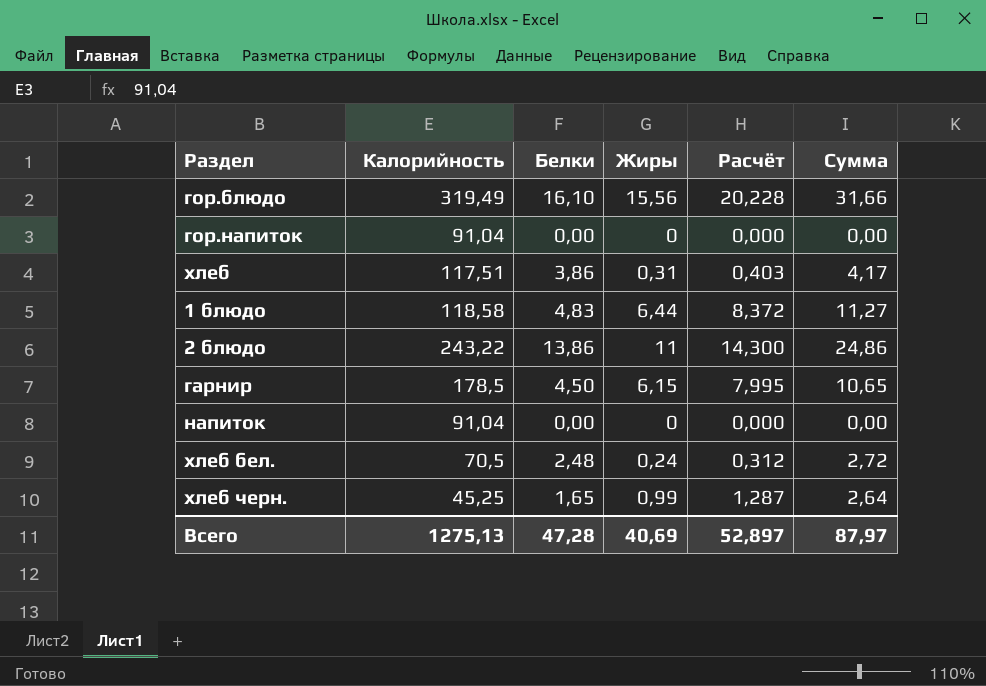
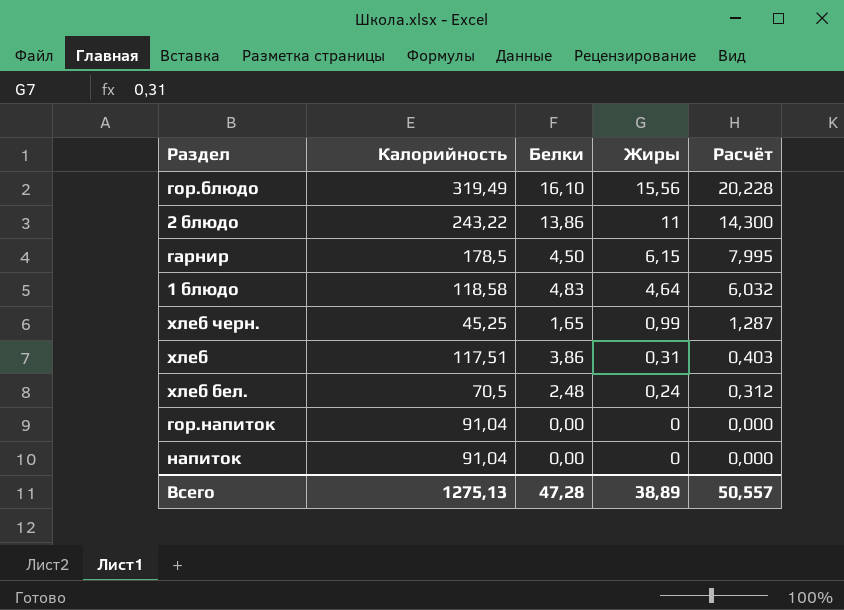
row order: none -> Жиры descending
column Сумма | formula: [Белки] + [Жиры] -> none
1 блюдо | Жиры: 6,44 -> 4,64
1 блюдо | Расчёт: 8,372 -> 6,032
Всего | Жиры: 40,69 -> 38,89
Всего | Расчёт: 52,897 -> 50,557

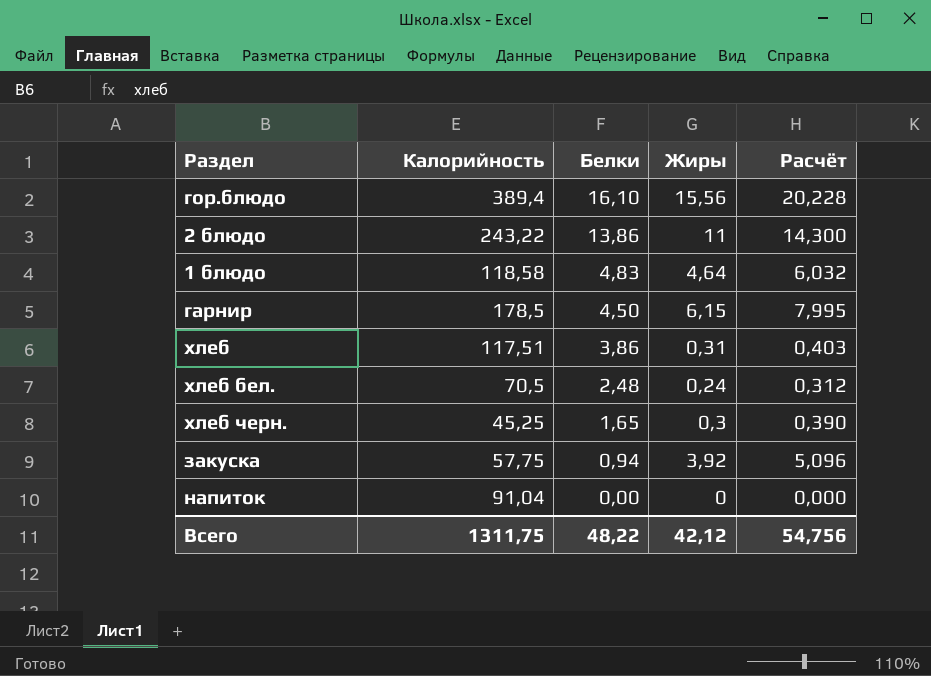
row order: Жиры descending -> Белки descending
row гор.напиток: 91,04 | 0,00 | 0 | 0,000 -> none
гор.блюдо | Калорийность: 319,49 -> 389,4
хлеб черн. | Жиры: 0,99 -> 0,3
хлеб черн. | Расчёт: 1,287 -> 0,390
row закуска: none -> 57,75 | 0,94 | 3,92 | 5,096
Всего | Калорийность: 1275,13 -> 1311,75
Всего | Белки: 47,28 -> 48,22
Всего | Жиры: 38,89 -> 42,12
Всего | Расчёт: 50,557 -> 54,756

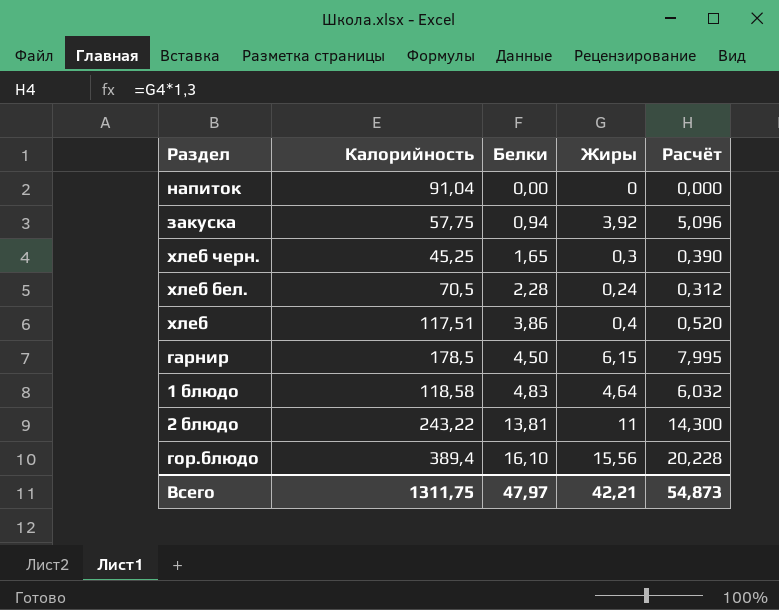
row order: Белки descending -> Белки ascending
хлеб бел. | Белки: 2,48 -> 2,28
хлеб | Жиры: 0,31 -> 0,4
хлеб | Расчёт: 0,403 -> 0,520
2 блюдо | Белки: 13,86 -> 13,81
Всего | Белки: 48,22 -> 47,97
Всего | Жиры: 42,12 -> 42,21
Всего | Расчёт: 54,756 -> 54,873

